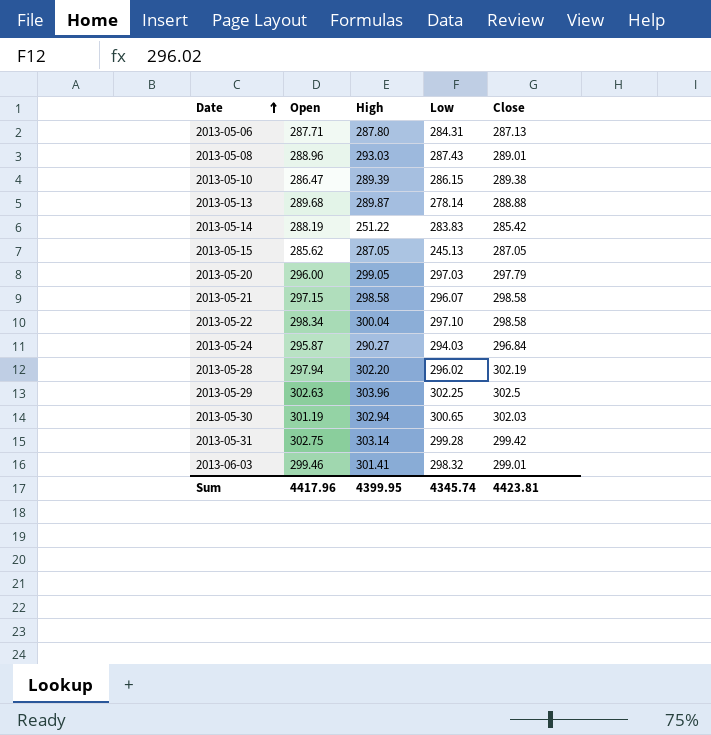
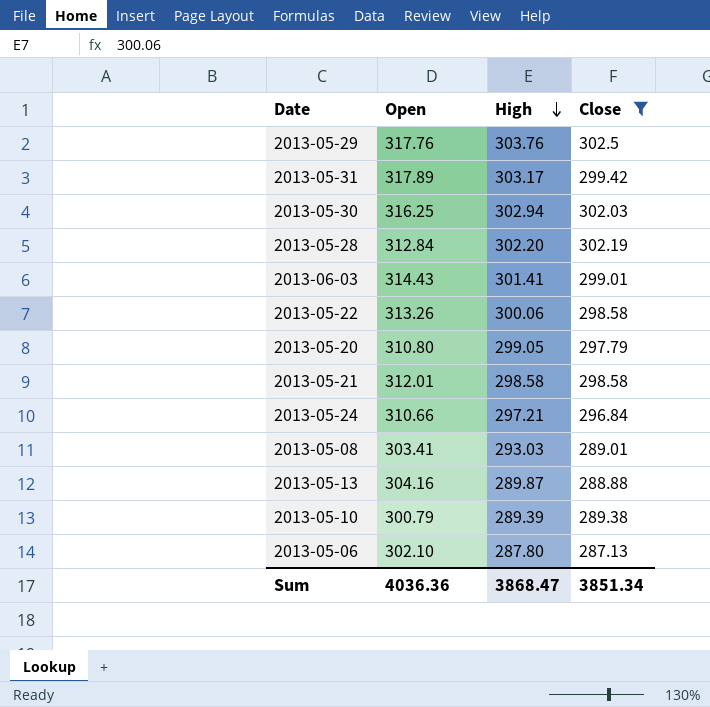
filter: none -> Close >= 287.13
row order: Date ascending -> High descending
column Low | position: 4 -> none
2013-05-29 | Open: 302.63 -> 317.76
2013-05-29 | High: 303.96 -> 303.76
2013-05-31 | Open: 302.75 -> 317.89
2013-05-31 | High: 303.14 -> 303.17
2013-05-30 | Open: 301.19 -> 316.25
2013-05-28 | Open: 297.94 -> 312.84
2013-06-03 | Open: 299.46 -> 314.43
2013-05-22 | Open: 298.34 -> 313.26
2013-05-22 | High: 300.04 -> 300.06
2013-05-20 | Open: 296.00 -> 310.80
2013-05-21 | Open: 297.15 -> 312.01
2013-05-24 | Open: 295.87 -> 310.66
2013-05-24 | High: 290.27 -> 297.21
2013-05-08 | Open: 288.96 -> 303.41
2013-05-13 | Open: 289.68 -> 304.16
2013-05-10 | Open: 286.47 -> 300.79
2013-05-06 | Open: 287.71 -> 302.10
Sum | Open: 4417.96 -> 4036.36
Sum | High: 4399.95 -> 3868.47
Sum | Close: 4423.81 -> 3851.34

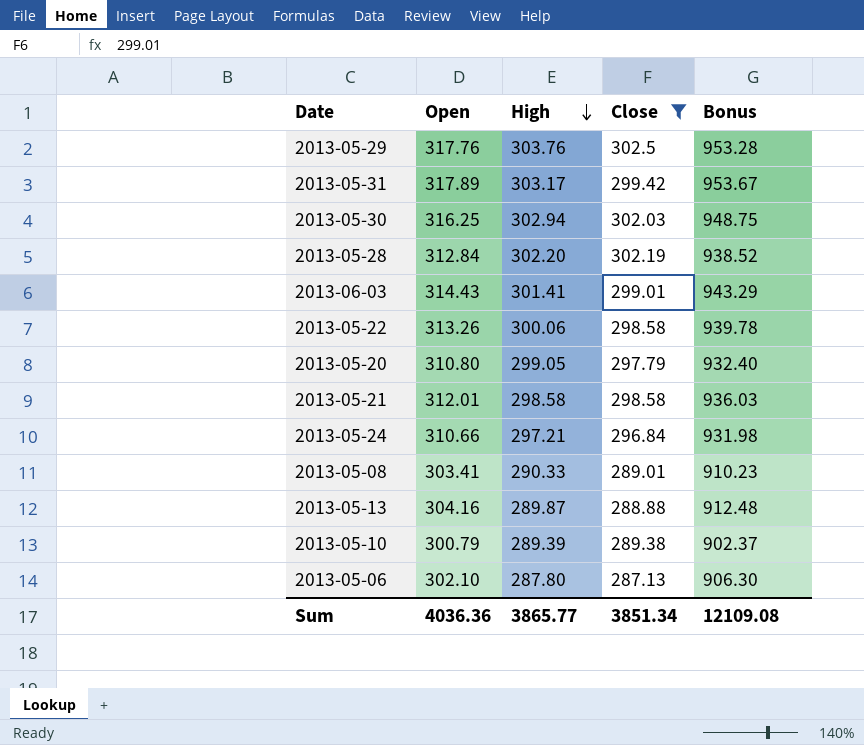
column Bonus | formula: none -> [Open] * 3
2013-05-08 | High: 293.03 -> 290.33
Sum | High: 3868.47 -> 3865.77

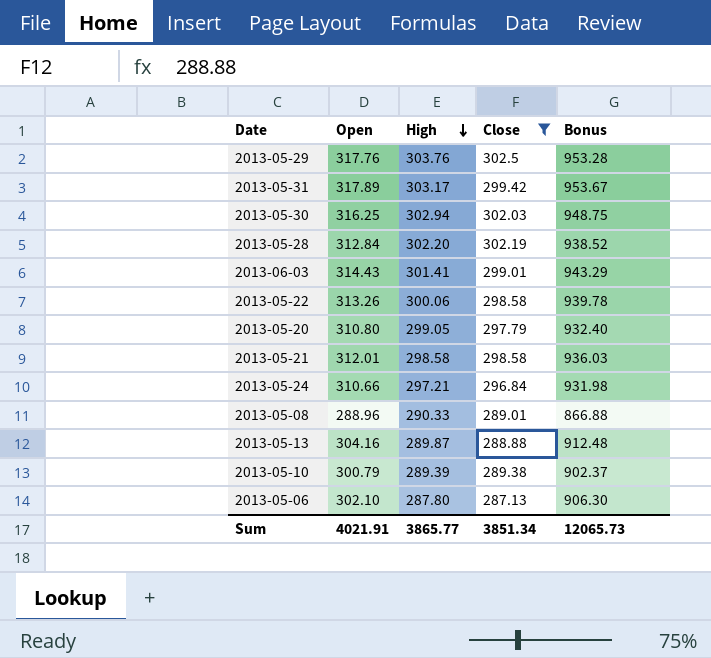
2013-05-08 | Open: 303.41 -> 288.96
2013-05-08 | Bonus: 910.23 -> 866.88
Sum | Open: 4036.36 -> 4021.91
Sum | Bonus: 12109.08 -> 12065.73

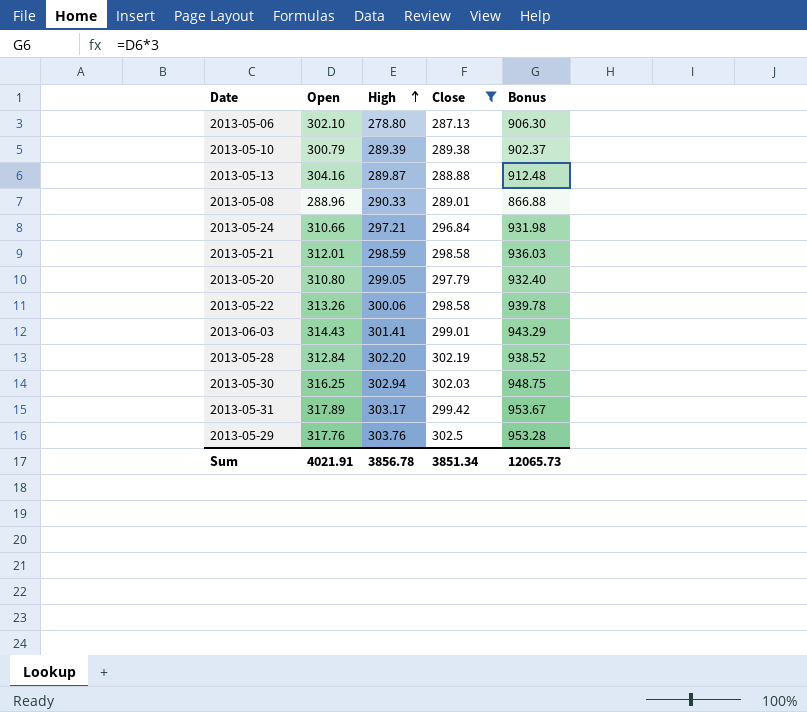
row order: High descending -> High ascending
2013-05-06 | High: 287.80 -> 278.80
2013-05-21 | High: 298.58 -> 298.59
Sum | High: 3865.77 -> 3856.78

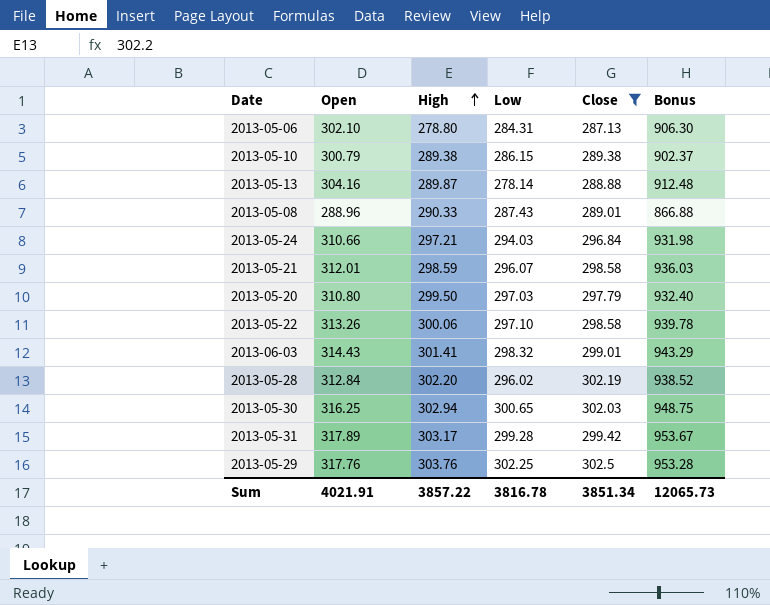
column Low | position: none -> 4
2013-05-10 | High: 289.39 -> 289.38
2013-05-20 | High: 299.05 -> 299.50
Sum | High: 3856.78 -> 3857.22

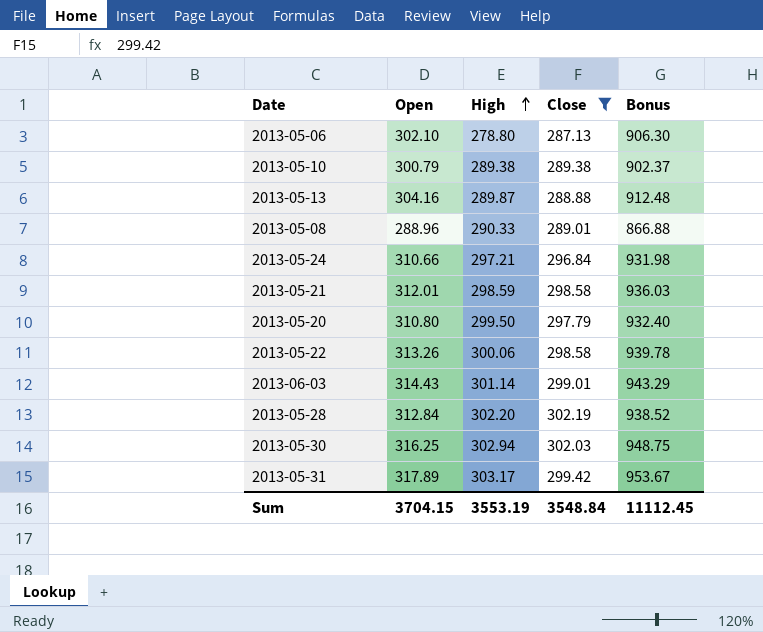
column Low | position: 4 -> none
row 2013-05-29: 317.76 | 303.76 | 302.25 | 302.5 | 953.28 -> none
2013-06-03 | High: 301.41 -> 301.14
Sum | Open: 4021.91 -> 3704.15
Sum | High: 3857.22 -> 3553.19
Sum | Close: 3851.34 -> 3548.84
Sum | Bonus: 12065.73 -> 11112.45

